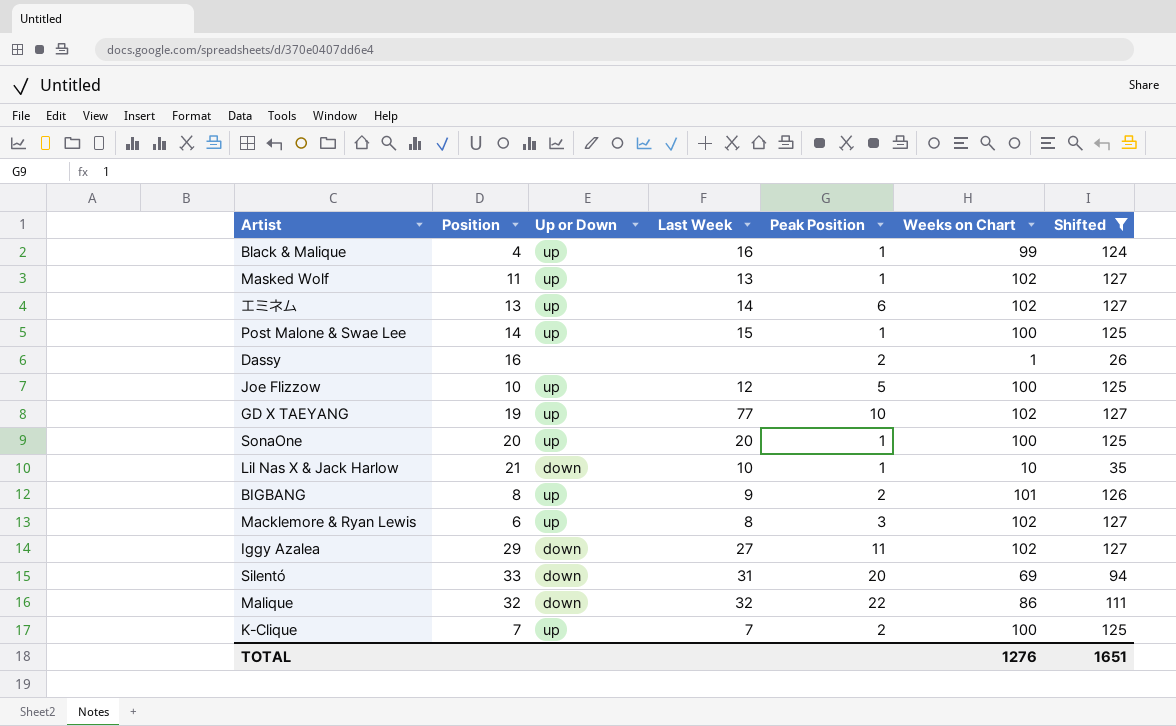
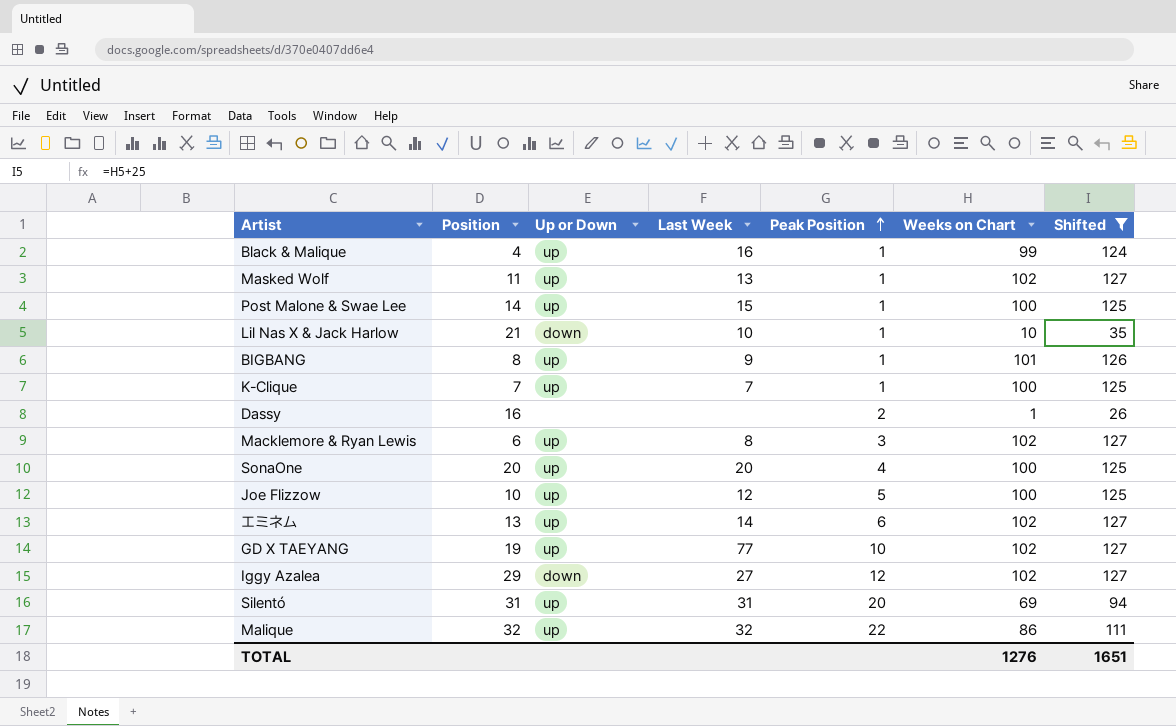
row order: none -> Peak Position ascending
BIGBANG | Peak Position: 2 -> 1
K-Clique | Peak Position: 2 -> 1
SonaOne | Peak Position: 1 -> 4
Iggy Azalea | Peak Position: 11 -> 12
Silentó | Position: 33 -> 31
Silentó | Up or Down: down -> up
Malique | Up or Down: down -> up

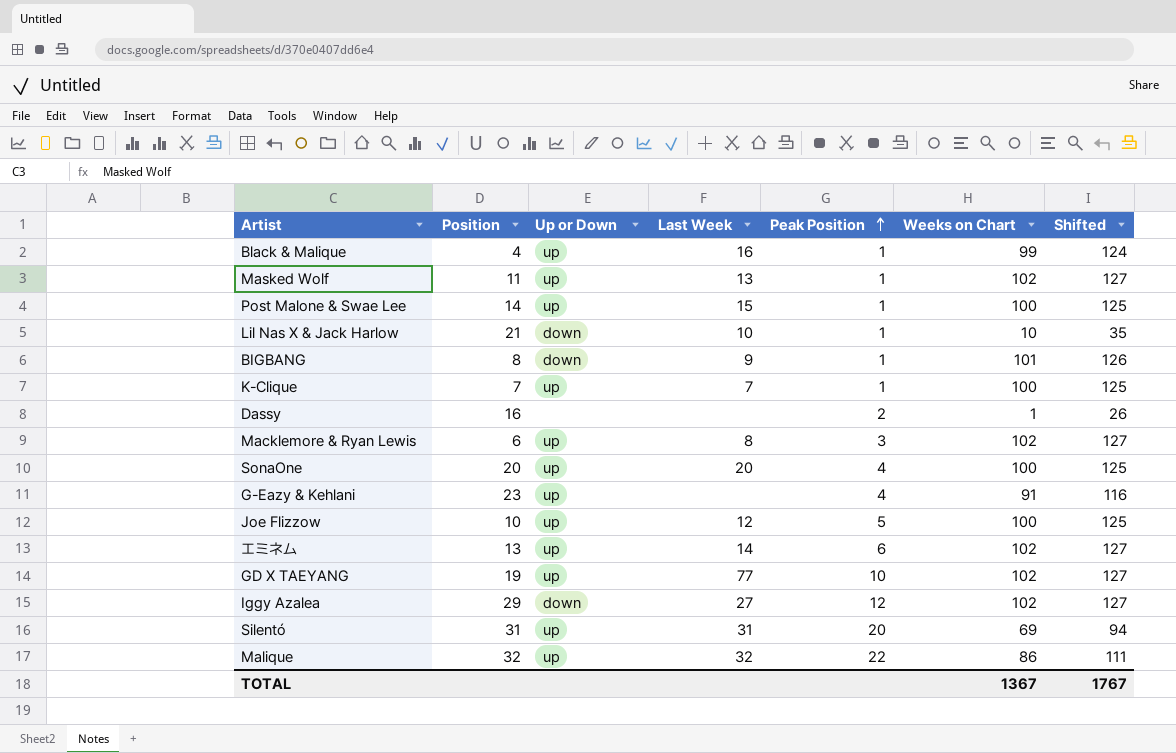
filter: Shifted != 116 -> none
BIGBANG | Up or Down: up -> down
TOTAL | Weeks on Chart: 1276 -> 1367
TOTAL | Shifted: 1651 -> 1767

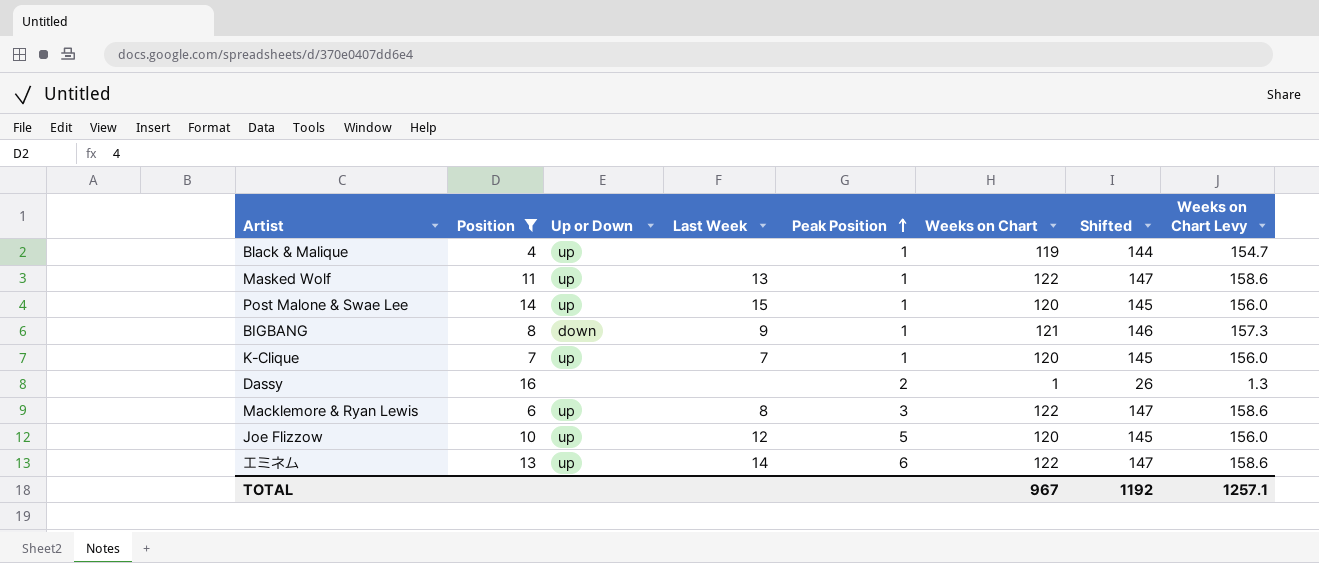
filter: none -> Position <= 16
column Weeks on Chart Levy | formula: none -> [Weeks on Chart] * 1.3
Black & Malique | Last Week: 16 -> none
Black & Malique | Weeks on Chart: 99 -> 119
Black & Malique | Shifted: 124 -> 144
Masked Wolf | Weeks on Chart: 102 -> 122
Masked Wolf | Shifted: 127 -> 147
Post Malone & Swae Lee | Weeks on Chart: 100 -> 120
Post Malone & Swae Lee | Shifted: 125 -> 145
BIGBANG | Weeks on Chart: 101 -> 121
BIGBANG | Shifted: 126 -> 146
K-Clique | Weeks on Chart: 100 -> 120
K-Clique | Shifted: 125 -> 145
Macklemore & Ryan Lewis | Weeks on Chart: 102 -> 122
Macklemore & Ryan Lewis | Shifted: 127 -> 147
Joe Flizzow | Weeks on Chart: 100 -> 120
Joe Flizzow | Shifted: 125 -> 145
エミネム | Weeks on Chart: 102 -> 122
エミネム | Shifted: 127 -> 147
TOTAL | Weeks on Chart: 1367 -> 967
TOTAL | Shifted: 1767 -> 1192

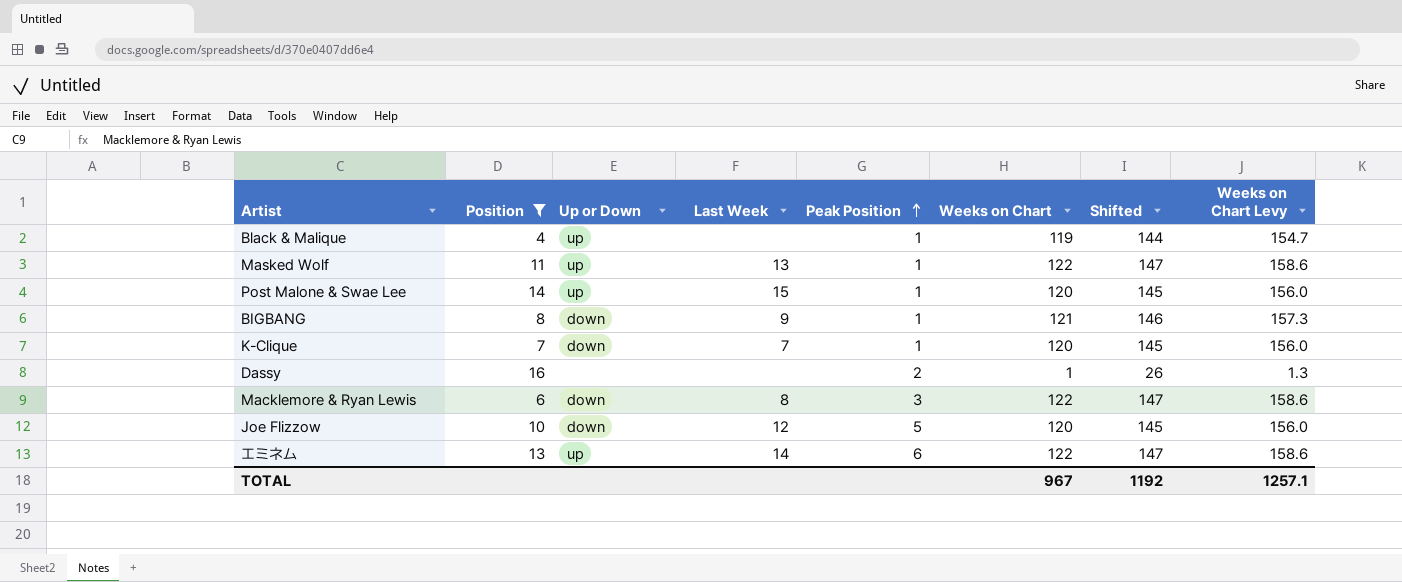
K-Clique | Up or Down: up -> down
Macklemore & Ryan Lewis | Up or Down: up -> down
Joe Flizzow | Up or Down: up -> down

